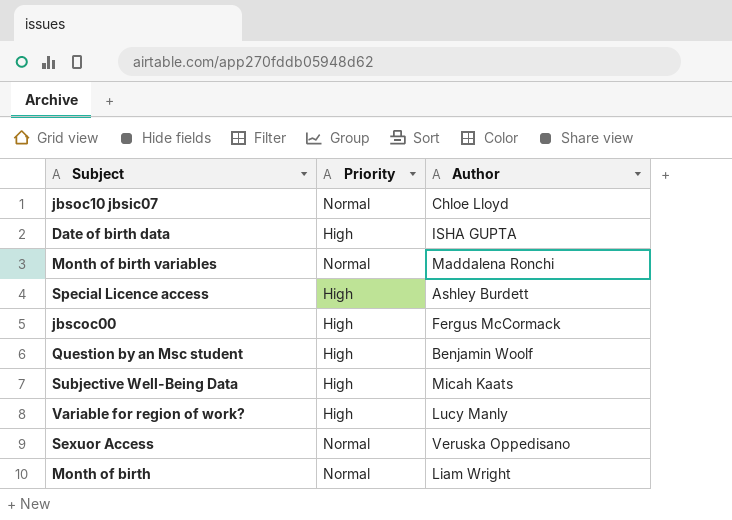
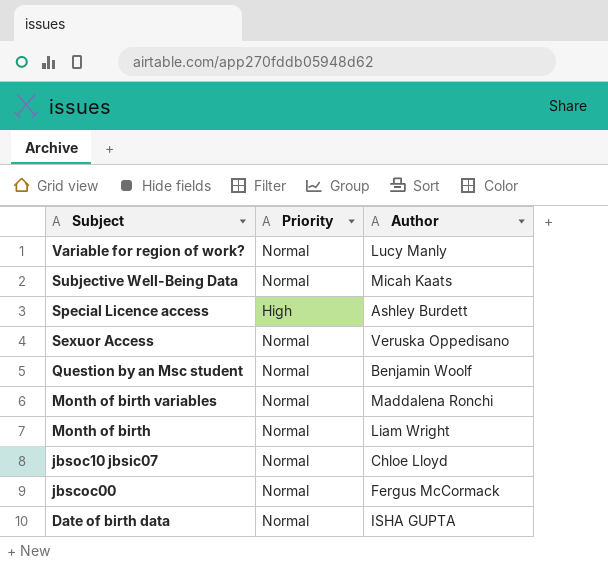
row order: none -> Subject descending
Variable for region of work? | Priority: High -> Normal
Subjective Well-Being Data | Priority: High -> Normal
Question by an Msc student | Priority: High -> Normal
jbscoc00 | Priority: High -> Normal
Date of birth data | Priority: High -> Normal

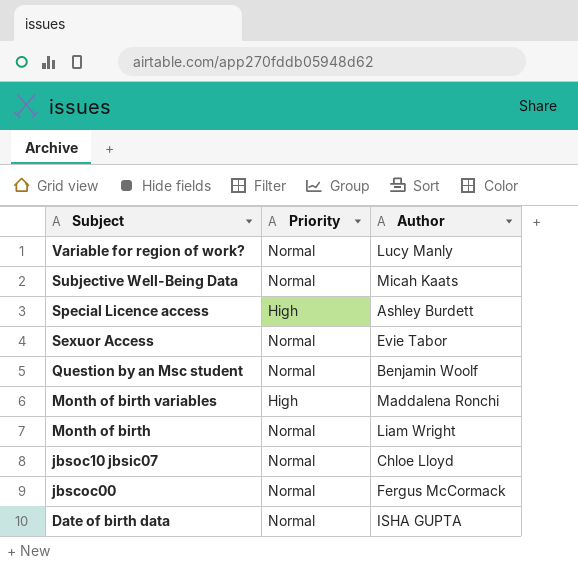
Sexuor Access | Author: Veruska Oppedisano -> Evie Tabor
Month of birth variables | Priority: Normal -> High

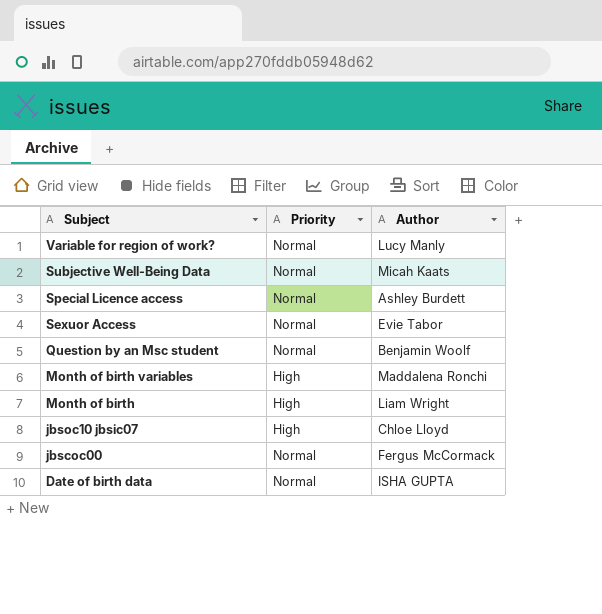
Special Licence access | Priority: High -> Normal
Month of birth | Priority: Normal -> High
jbsoc10 jbsic07 | Priority: Normal -> High

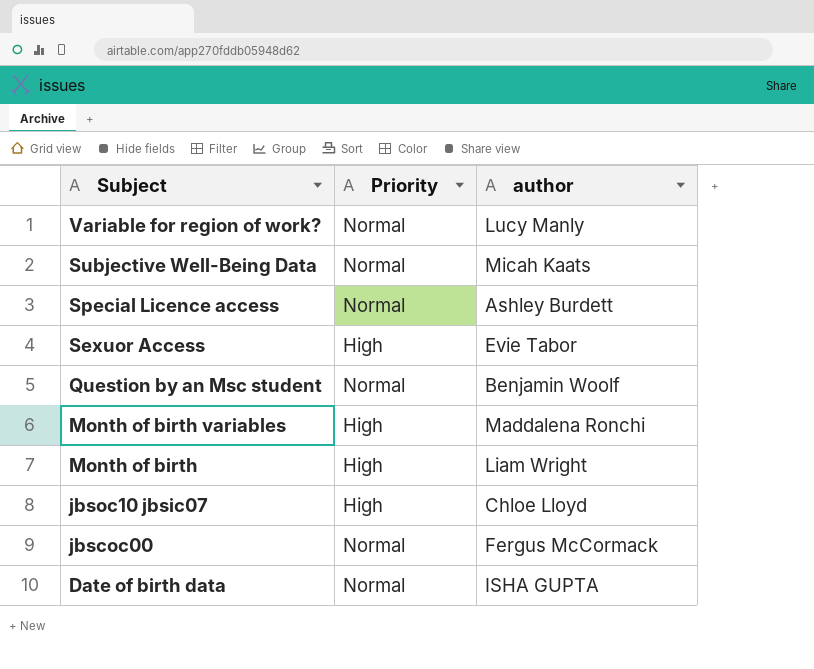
column name: Author -> author
Sexuor Access | Priority: Normal -> High

